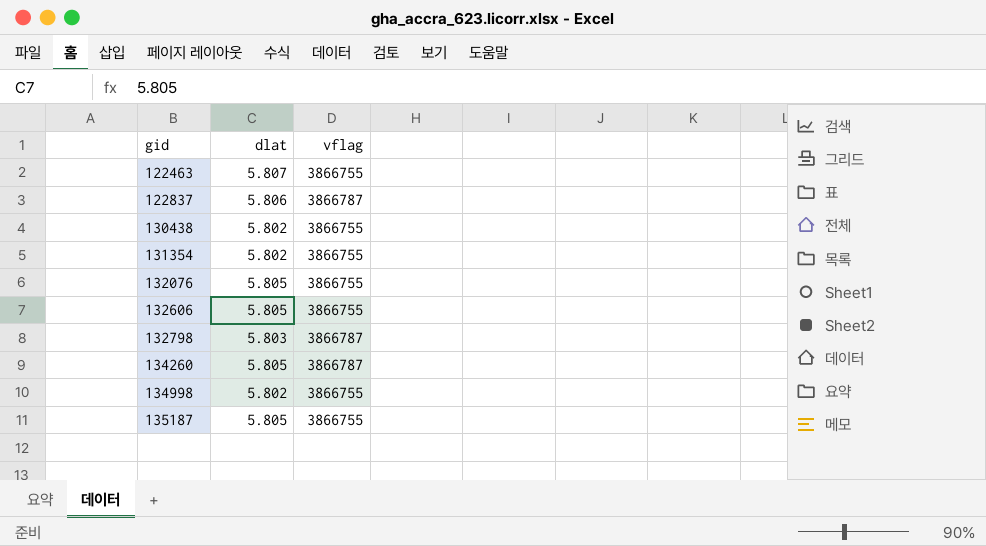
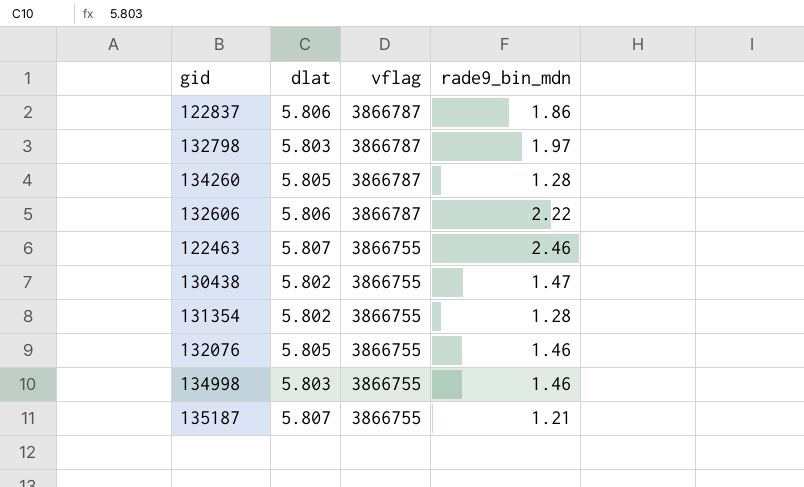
row order: gid ascending -> vflag descending
column rade9_bin_mdn | position: none -> 4
132606 | dlat: 5.805 -> 5.806
132606 | vflag: 3866755 -> 3866787
134998 | dlat: 5.802 -> 5.803
135187 | dlat: 5.805 -> 5.807

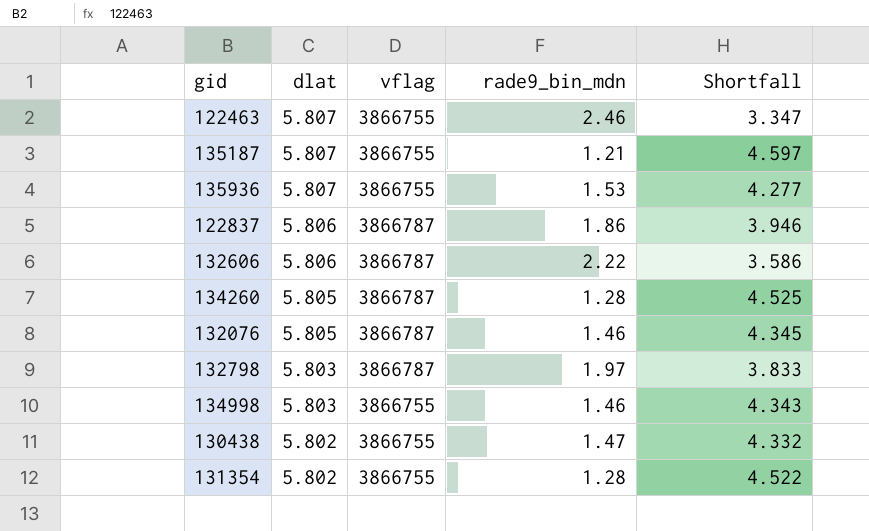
row order: vflag descending -> dlat descending
column Shortfall | formula: none -> [dlat] - [rade9_bin_mdn]
row 135936: none -> 5.807 | 3866755 | 1.53 | 4.277
132076 | vflag: 3866755 -> 3866787

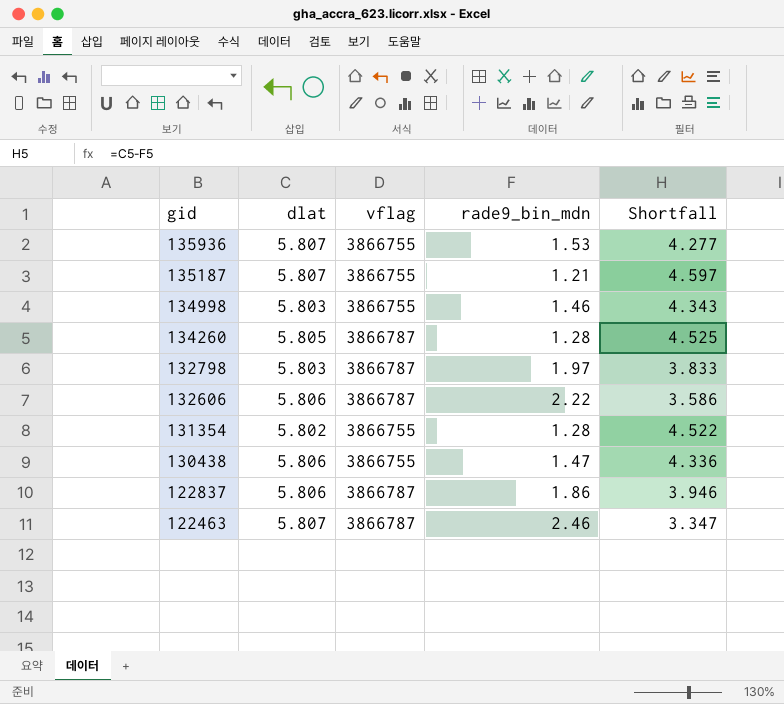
row order: dlat descending -> gid descending
row 132076: 5.805 | 3866787 | 1.46 | 4.345 -> none
130438 | dlat: 5.802 -> 5.806
130438 | Shortfall: 4.332 -> 4.336
122463 | vflag: 3866755 -> 3866787

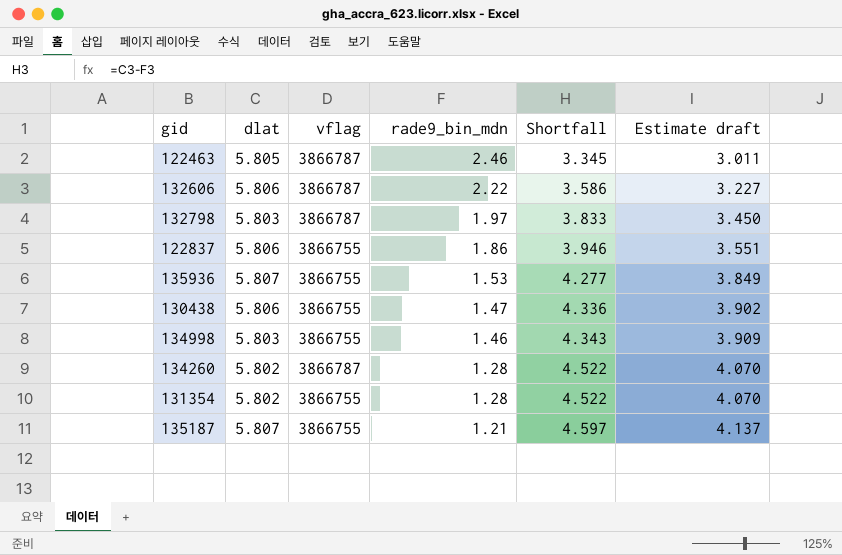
row order: gid descending -> rade9_bin_mdn descending
column Estimate draft | formula: none -> [Shortfall] * 0.9
122463 | dlat: 5.807 -> 5.805
122463 | Shortfall: 3.347 -> 3.345
122837 | vflag: 3866787 -> 3866755
134260 | dlat: 5.805 -> 5.802
134260 | Shortfall: 4.525 -> 4.522

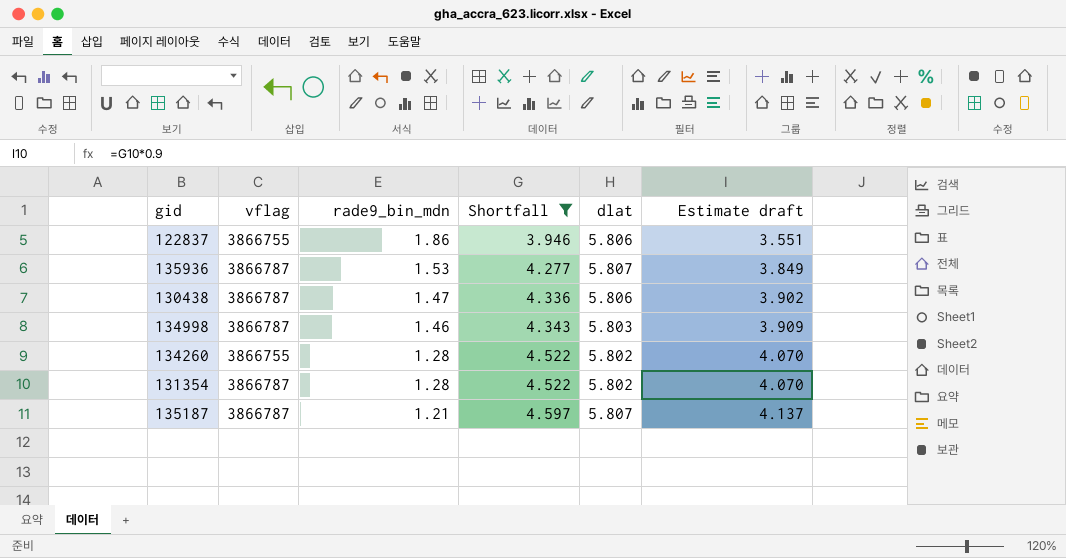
filter: none -> Shortfall >= 3.946
column dlat | position: 2 -> 5
135936 | vflag: 3866755 -> 3866787
130438 | vflag: 3866755 -> 3866787
134998 | vflag: 3866755 -> 3866787
134260 | vflag: 3866787 -> 3866755
131354 | vflag: 3866755 -> 3866787
135187 | vflag: 3866755 -> 3866787

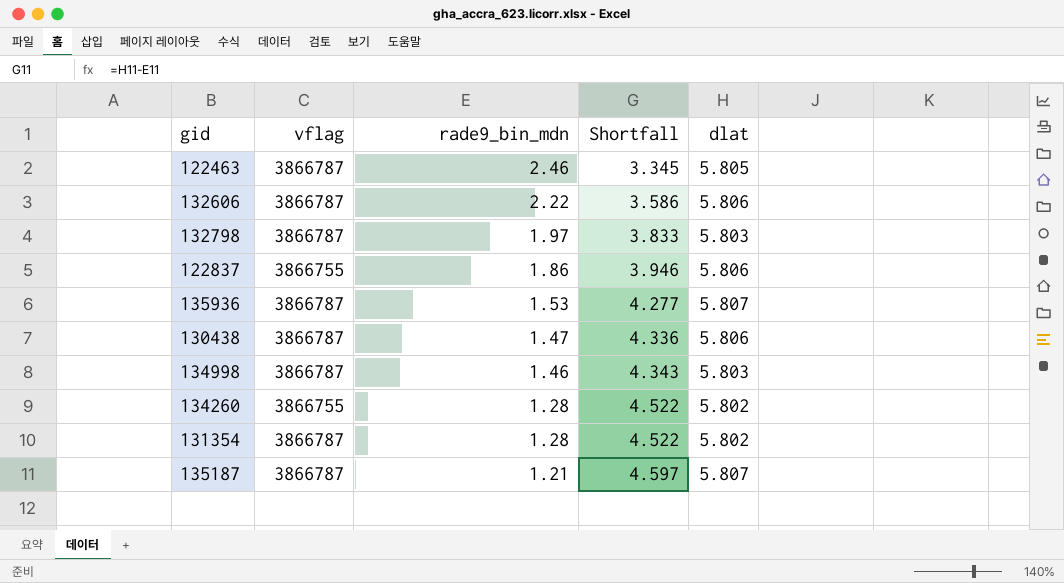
filter: Shortfall >= 3.946 -> none
column Estimate draft | formula: [Shortfall] * 0.9 -> none

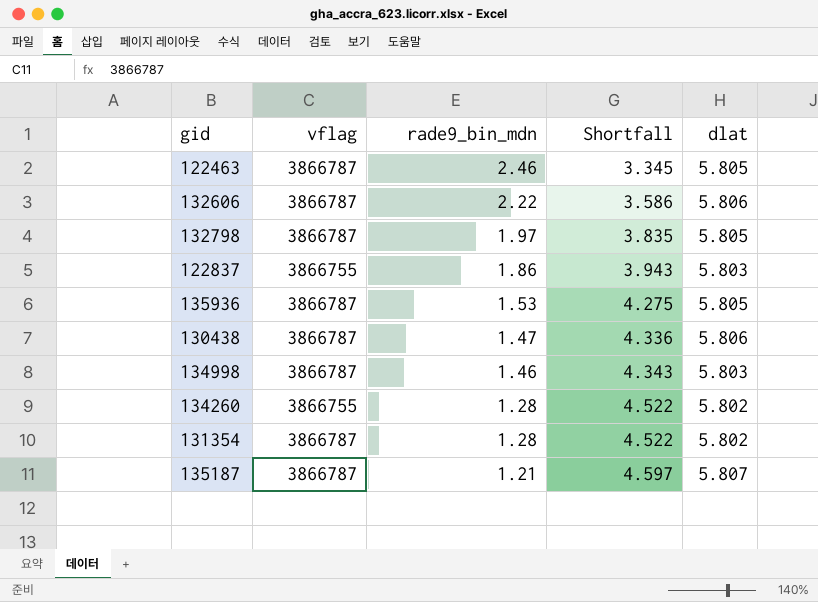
132798 | Shortfall: 3.833 -> 3.835
132798 | dlat: 5.803 -> 5.805
122837 | Shortfall: 3.946 -> 3.943
122837 | dlat: 5.806 -> 5.803
135936 | Shortfall: 4.277 -> 4.275
135936 | dlat: 5.807 -> 5.805

